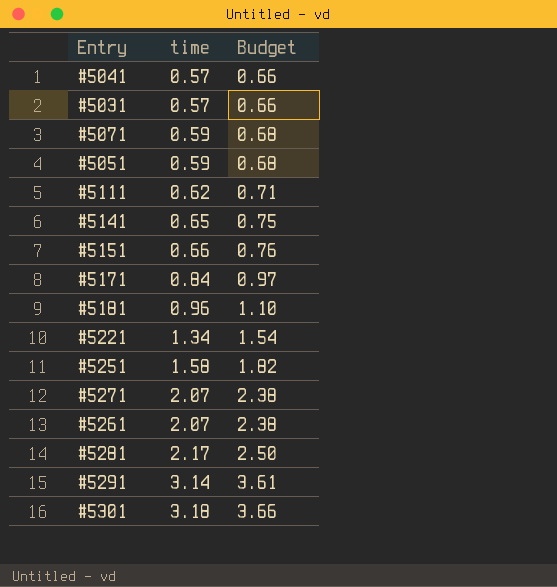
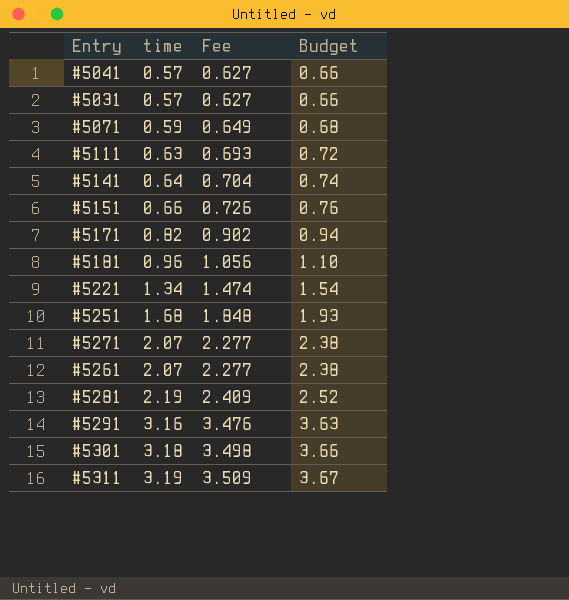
column Fee | formula: none -> [time] * 1.1
row #5051: 0.59 | 0.68 -> none
#5111 | time: 0.62 -> 0.63
#5111 | Budget: 0.71 -> 0.72
#5141 | time: 0.65 -> 0.64
#5141 | Budget: 0.75 -> 0.74
#5171 | time: 0.84 -> 0.82
#5171 | Budget: 0.97 -> 0.94
#5251 | time: 1.58 -> 1.68
#5251 | Budget: 1.82 -> 1.93
#5281 | time: 2.17 -> 2.19
#5281 | Budget: 2.50 -> 2.52
#5291 | time: 3.14 -> 3.16
#5291 | Budget: 3.61 -> 3.63
row #5311: none -> 3.19 | 3.509 | 3.67

